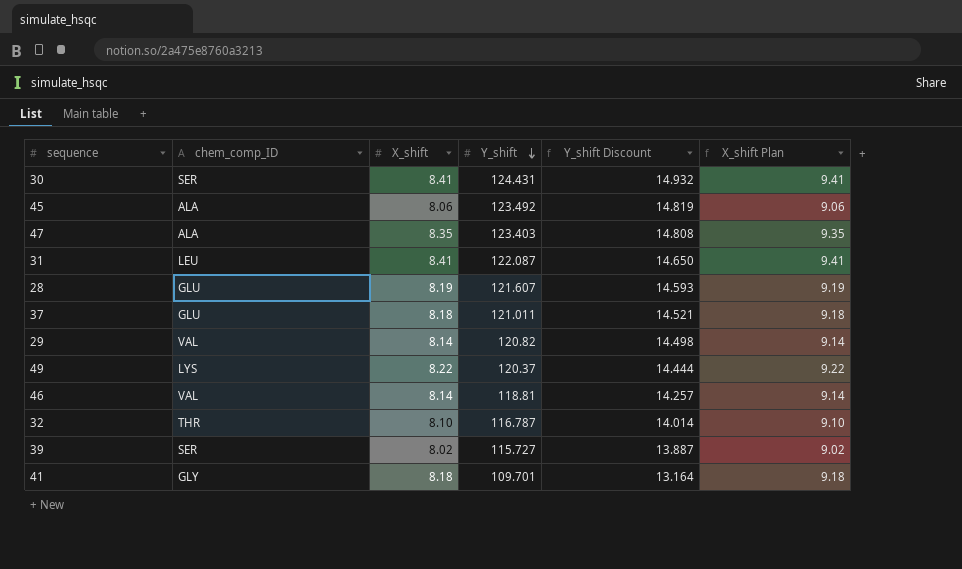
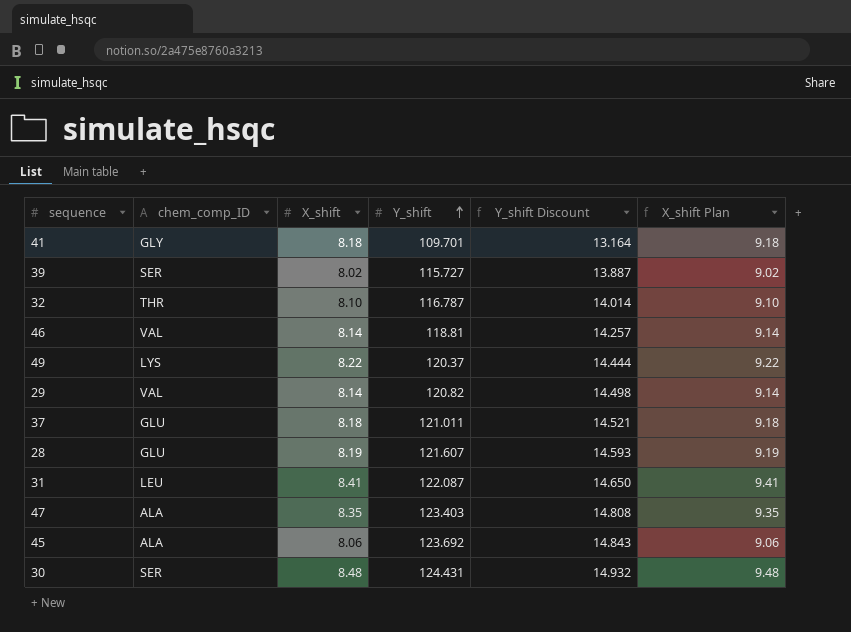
row order: Y_shift descending -> Y_shift ascending
45 | Y_shift: 123.492 -> 123.692
45 | Y_shift Discount: 14.819 -> 14.843
30 | X_shift: 8.41 -> 8.48
30 | X_shift Plan: 9.41 -> 9.48

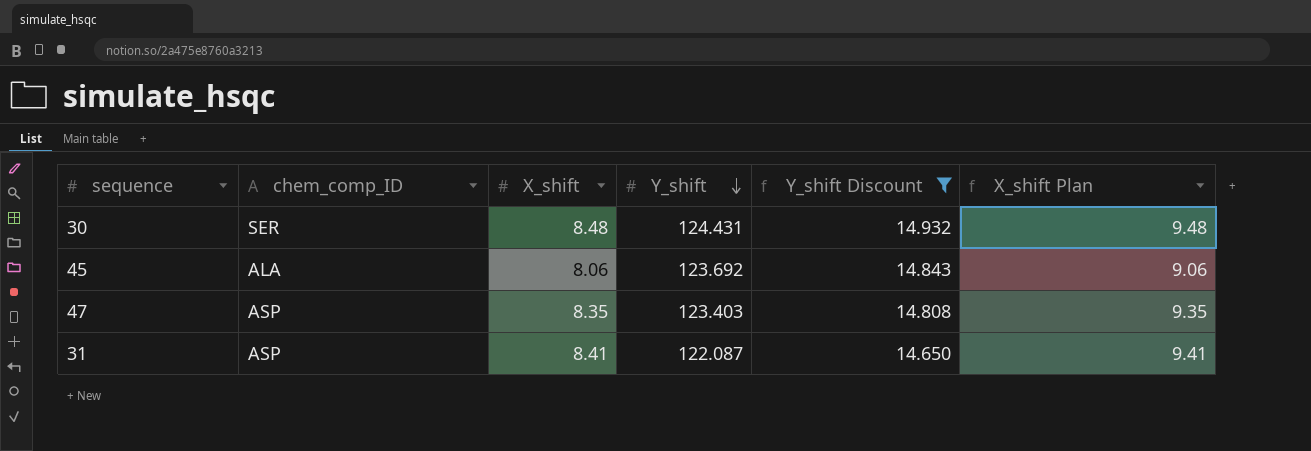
filter: none -> Y_shift Discount >= 14.650
row order: Y_shift ascending -> Y_shift descending
47 | chem_comp_ID: ALA -> ASP
31 | chem_comp_ID: LEU -> ASP

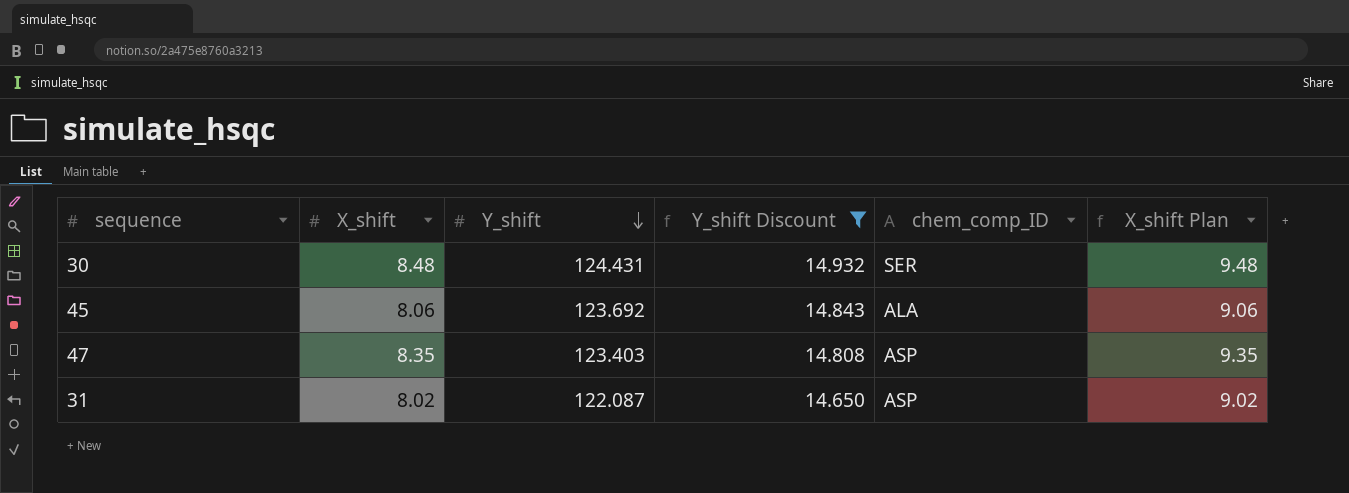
column chem_comp_ID | position: 2 -> 5
31 | X_shift: 8.41 -> 8.02
31 | X_shift Plan: 9.41 -> 9.02

